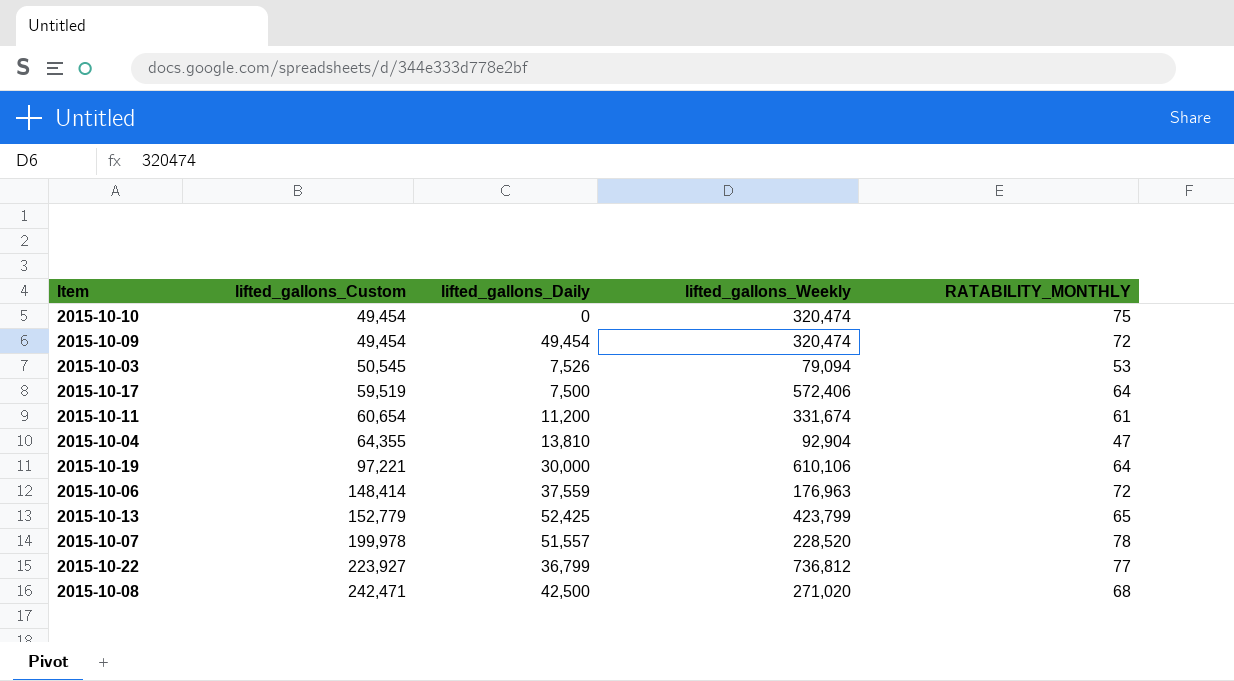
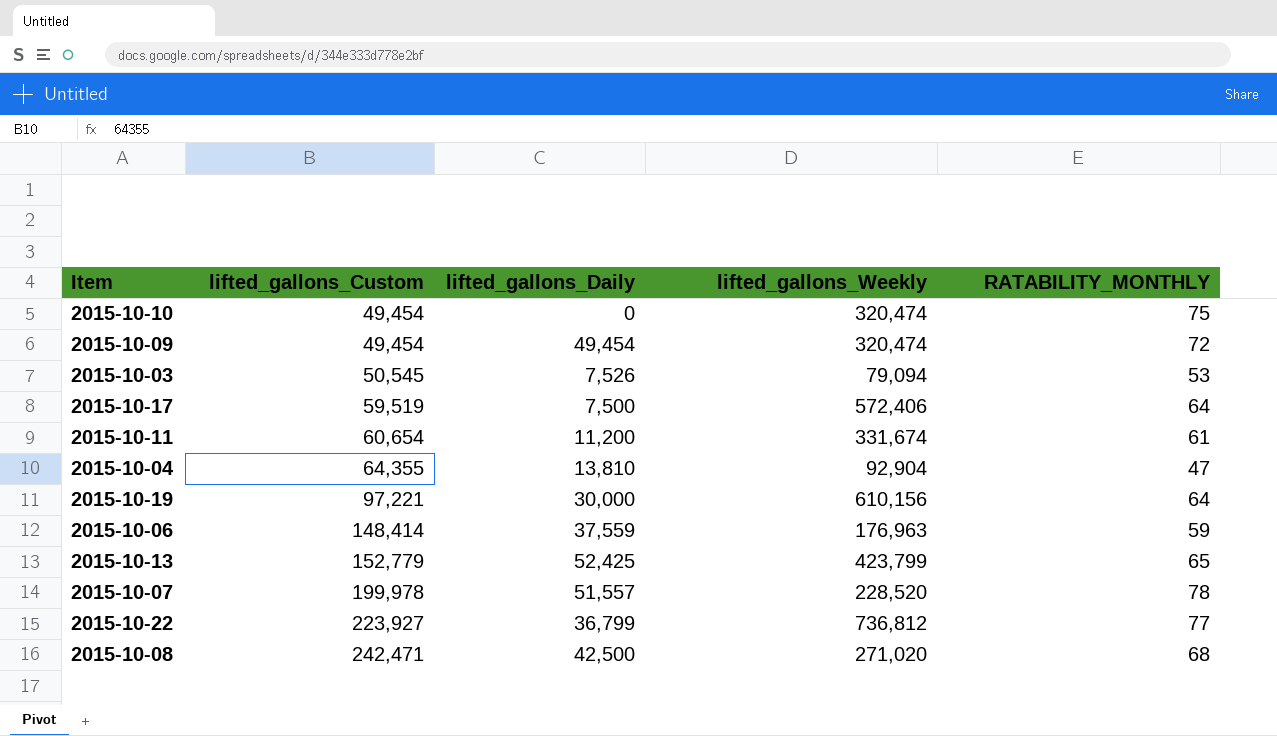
2015-10-19 | lifted_gallons_Weekly: 610,106 -> 610,156
2015-10-06 | RATABILITY_MONTHLY: 72 -> 59

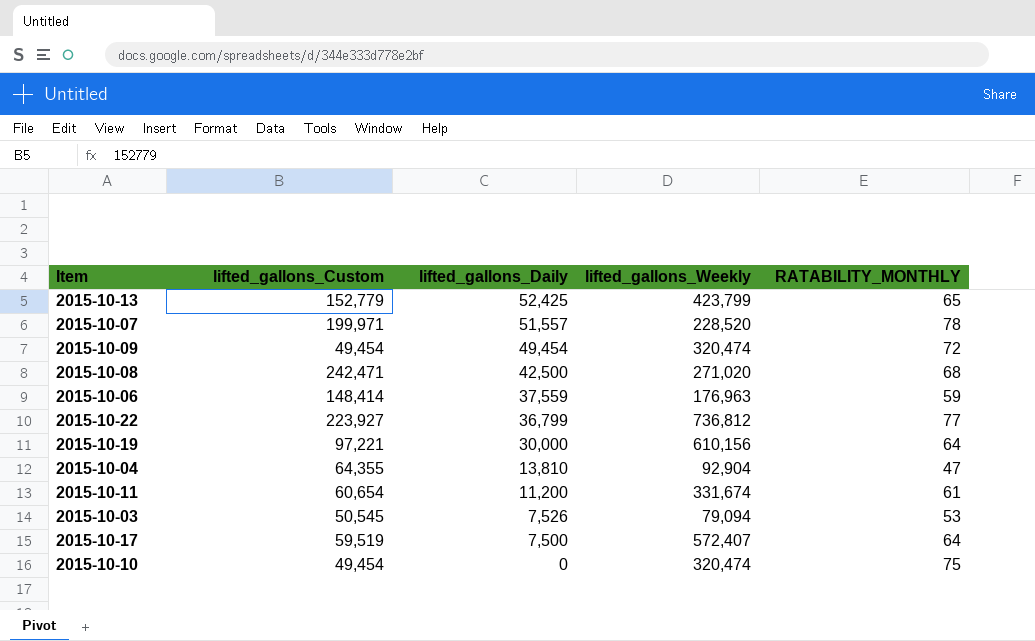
row order: lifted_gallons_Custom ascending -> lifted_gallons_Daily descending
2015-10-07 | lifted_gallons_Custom: 199,978 -> 199,971
2015-10-17 | lifted_gallons_Weekly: 572,406 -> 572,407

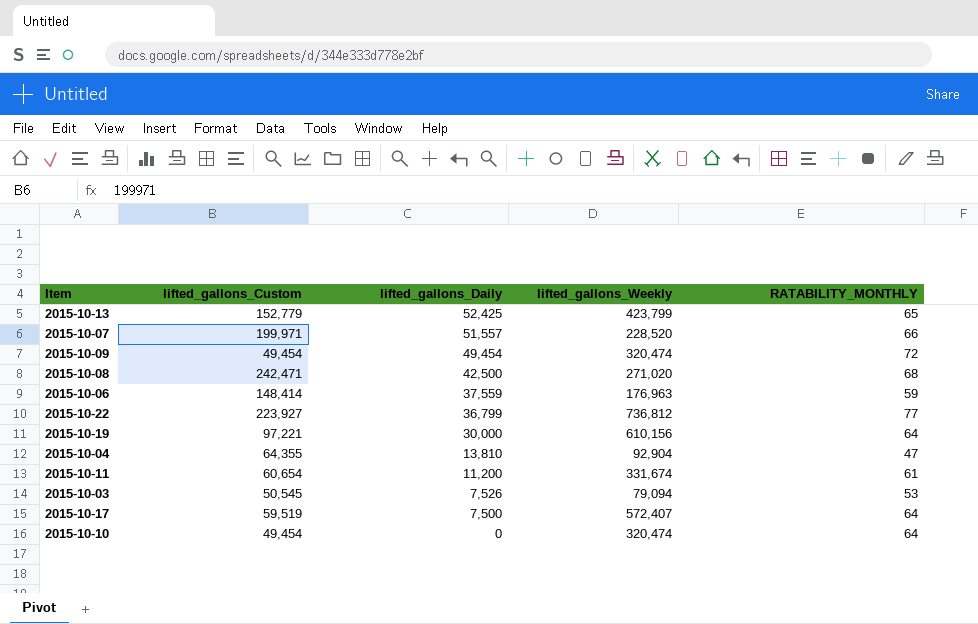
2015-10-07 | RATABILITY_MONTHLY: 78 -> 66
2015-10-10 | RATABILITY_MONTHLY: 75 -> 64

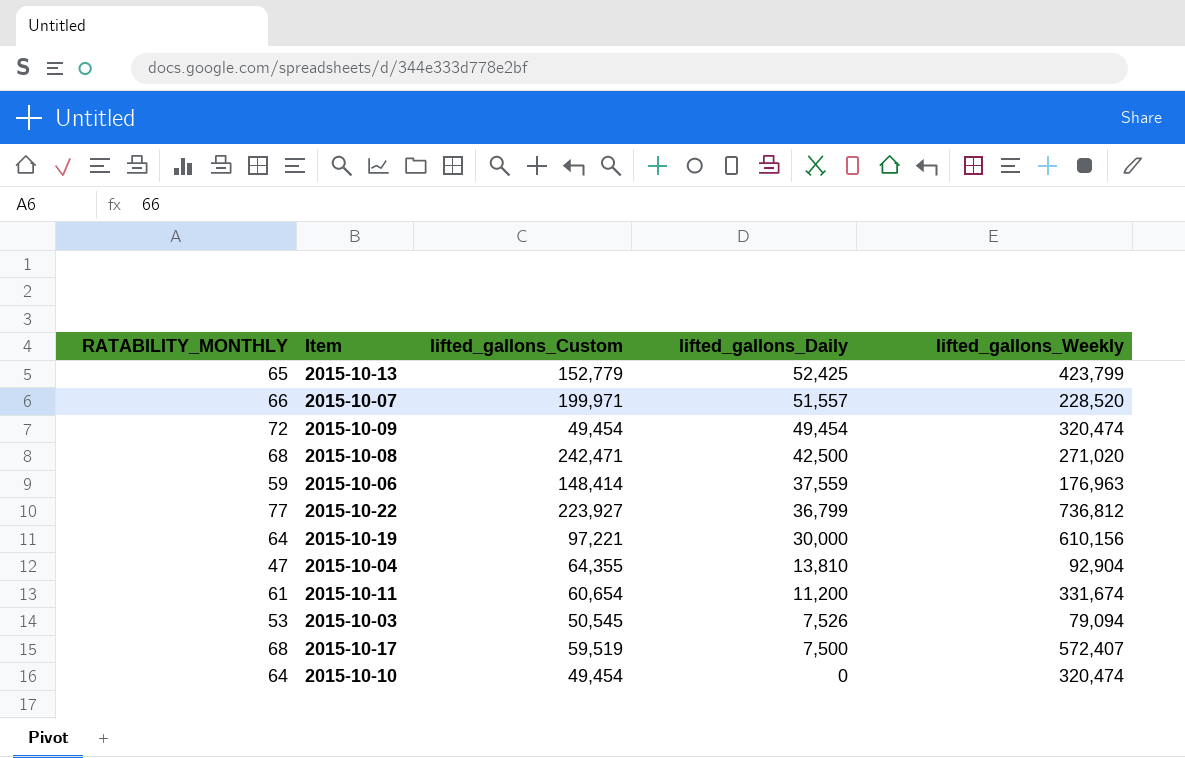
column RATABILITY_MONTHLY | position: 5 -> 1
2015-10-17 | RATABILITY_MONTHLY: 64 -> 68

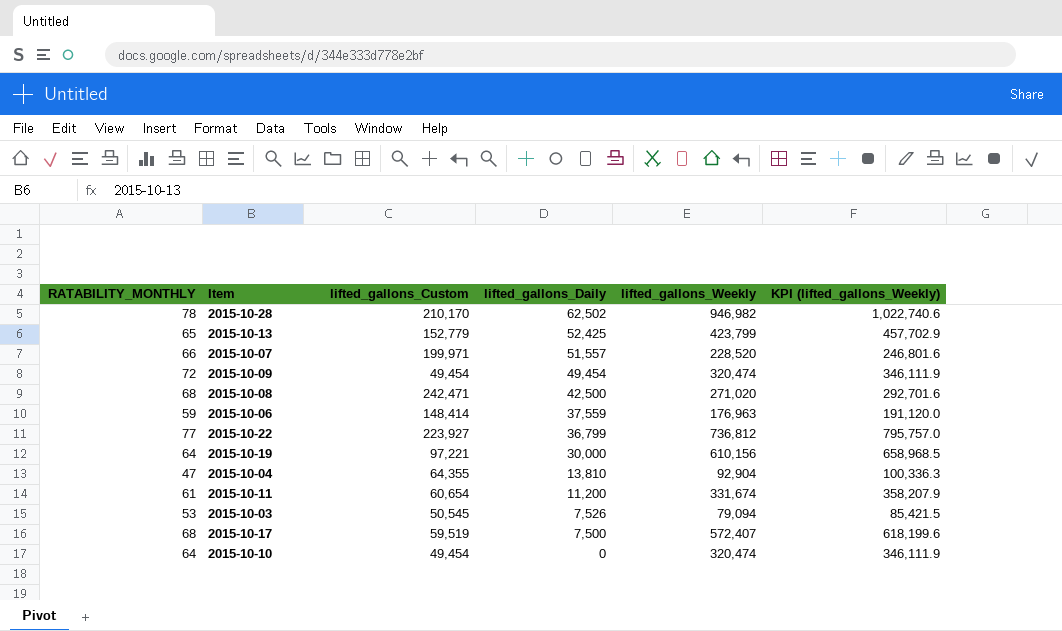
column KPI (lifted_gallons_Weekly) | formula: none -> [lifted_gallons_Weekly] * 1.08
row 2015-10-28: none -> 78 | 210,170 | 62,502 | 946,982 | 1,022,740.6

